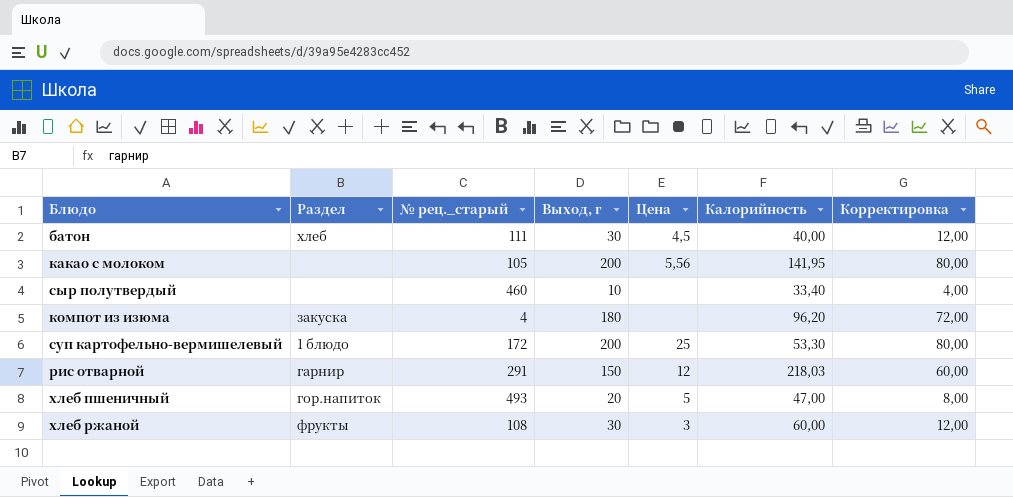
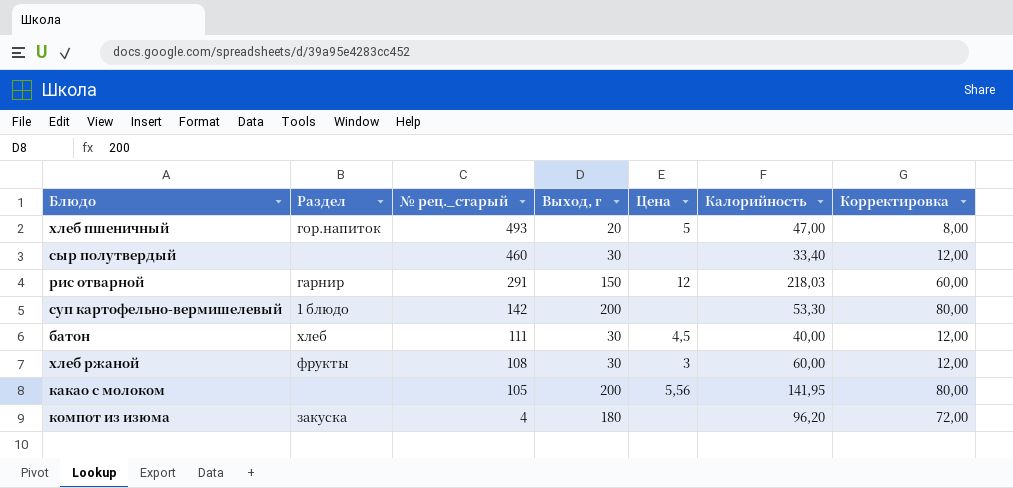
row order: none -> № рец._старый descending
сыр полутвердый | Выход, г: 10 -> 30
сыр полутвердый | Корректировка: 4,00 -> 12,00
суп картофельно-вермишелевый | № рец._старый: 172 -> 142
суп картофельно-вермишелевый | Цена: 25 -> none

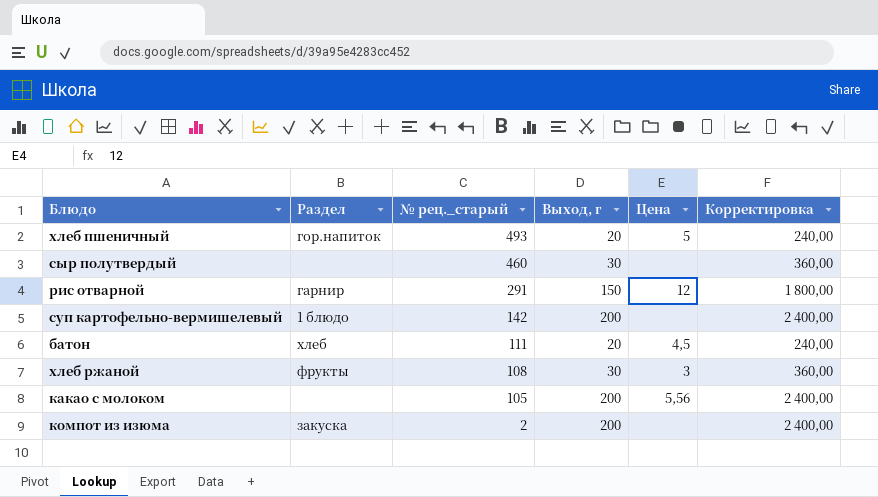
column Калорийность | position: 6 -> none
column Корректировка | formula: [Выход, г] * 0,4 -> [Выход, г] * 12
батон | Выход, г: 30 -> 20
компот из изюма | № рец._старый: 4 -> 2
компот из изюма | Выход, г: 180 -> 200

